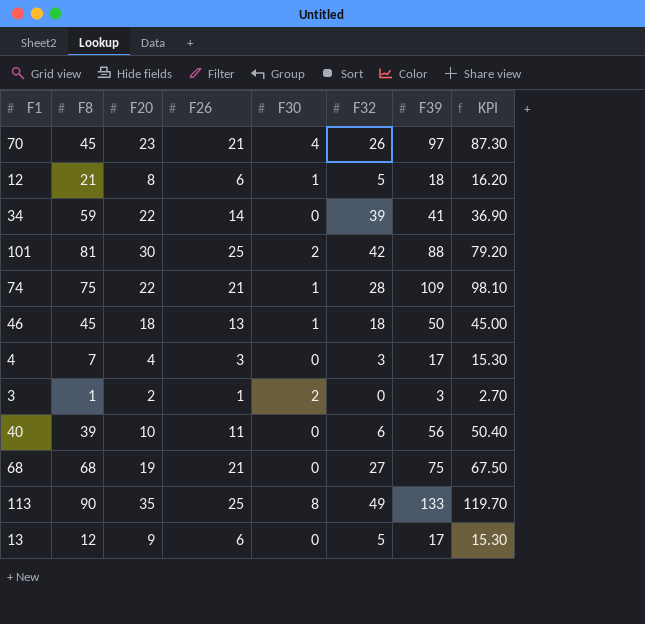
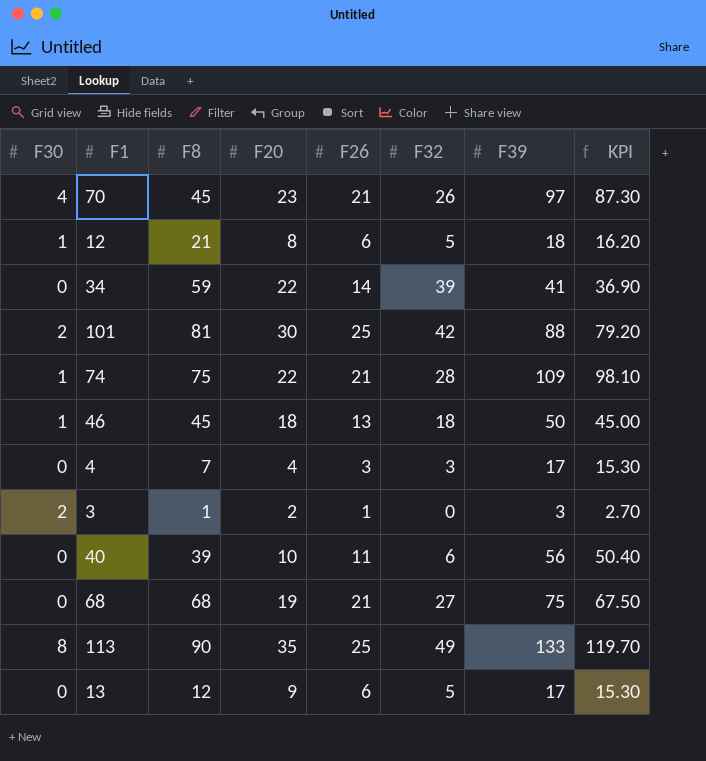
column F30 | position: 5 -> 1

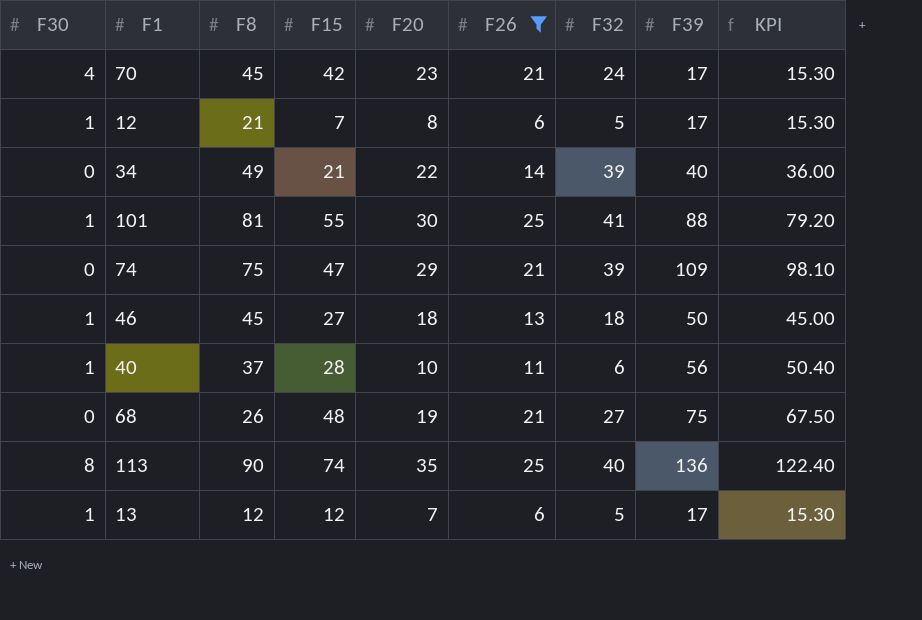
filter: none -> F26 >= 6
column F15 | position: none -> 4
70 | F32: 26 -> 24
70 | F39: 97 -> 17
70 | KPI: 87.30 -> 15.30
12 | F39: 18 -> 17
12 | KPI: 16.20 -> 15.30
34 | F8: 59 -> 49
34 | F39: 41 -> 40
34 | KPI: 36.90 -> 36.00
101 | F30: 2 -> 1
101 | F32: 42 -> 41
74 | F30: 1 -> 0
74 | F20: 22 -> 29
74 | F32: 28 -> 39
40 | F30: 0 -> 1
40 | F8: 39 -> 37
68 | F8: 68 -> 26
113 | F32: 49 -> 40
113 | F39: 133 -> 136
113 | KPI: 119.70 -> 122.40
13 | F30: 0 -> 1
13 | F20: 9 -> 7

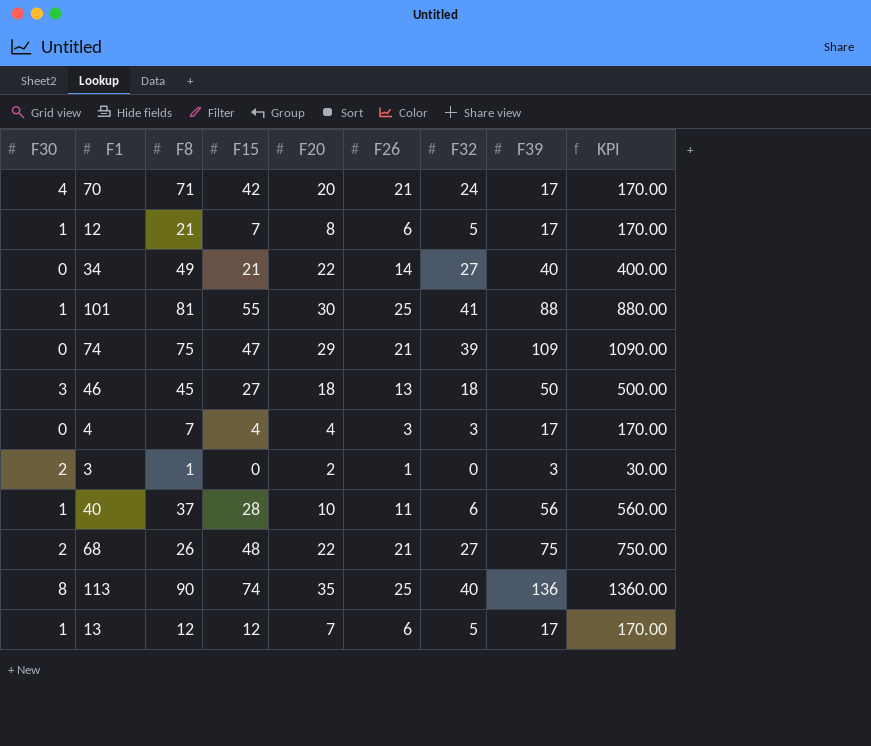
filter: F26 >= 6 -> none
column KPI | formula: [F39] * 0.9 -> [F39] * 10
70 | F8: 45 -> 71
70 | F20: 23 -> 20
34 | F32: 39 -> 27
46 | F30: 1 -> 3
68 | F30: 0 -> 2
68 | F20: 19 -> 22

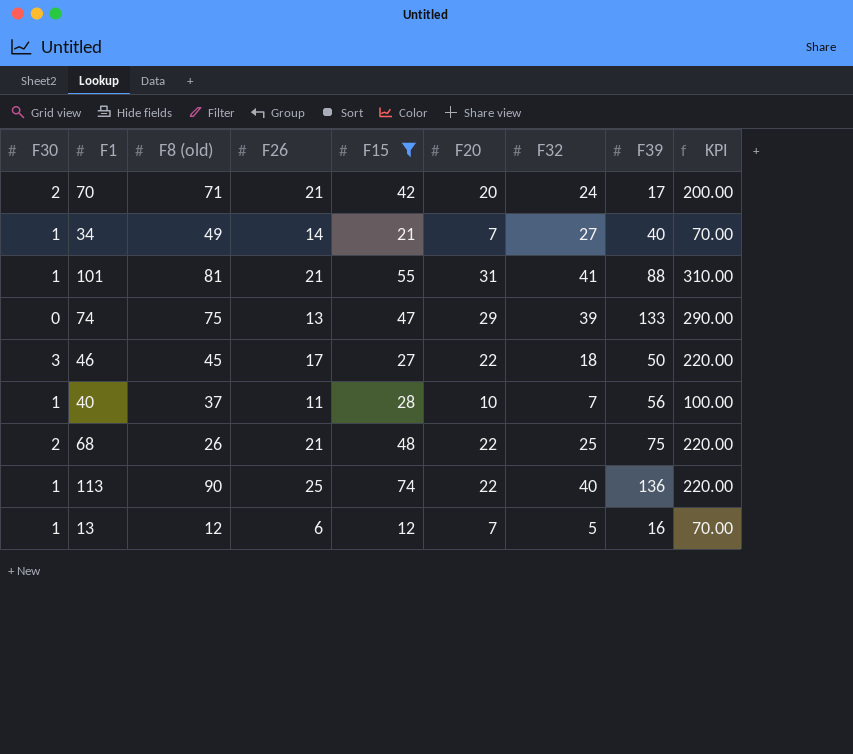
filter: none -> F15 >= 12
column name: F8 -> F8 (old)
column F26 | position: 6 -> 4
column KPI | formula: [F39] * 10 -> [F20] * 10
70 | F30: 4 -> 2
34 | F30: 0 -> 1
34 | F20: 22 -> 7
101 | F26: 25 -> 21
101 | F20: 30 -> 31
74 | F26: 21 -> 13
74 | F39: 109 -> 133
46 | F26: 13 -> 17
46 | F20: 18 -> 22
40 | F32: 6 -> 7
68 | F32: 27 -> 25
113 | F30: 8 -> 1
113 | F20: 35 -> 22
13 | F39: 17 -> 16

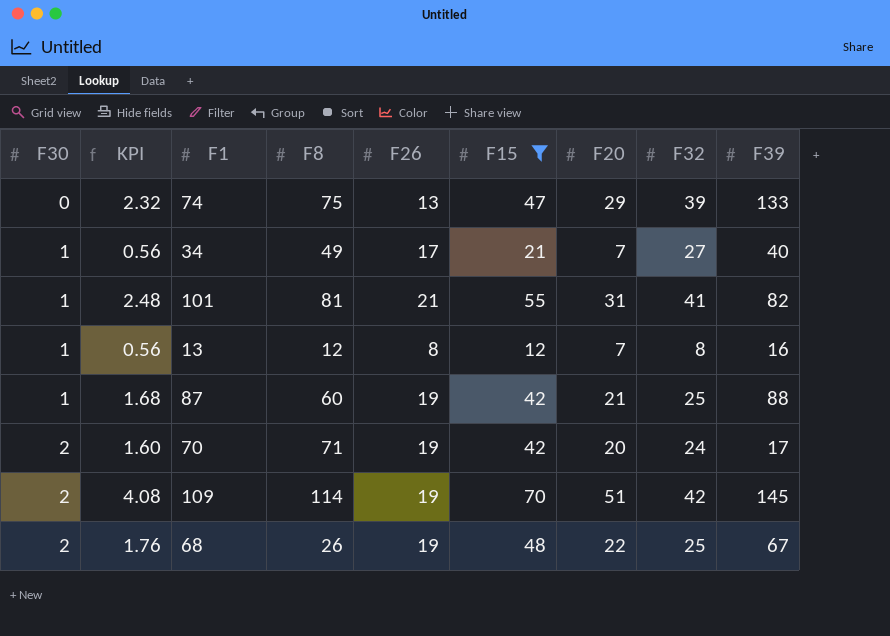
row order: none -> F30 ascending
column KPI | formula: [F20] * 10 -> [F20] * 0.08
column KPI | position: 9 -> 2
column name: F8 (old) -> F8
row 46: 3 | 45 | 17 | 27 | 22 | 18 | 50 | 220.00 -> none
row 40: 1 | 37 | 11 | 28 | 10 | 7 | 56 | 100.00 -> none
row 113: 1 | 90 | 25 | 74 | 22 | 40 | 136 | 220.00 -> none
34 | F26: 14 -> 17
101 | F39: 88 -> 82
13 | F26: 6 -> 8
13 | F32: 5 -> 8
row 87: none -> 1 | 1.68 | 60 | 19 | 42 | 21 | 25 | 88
70 | F26: 21 -> 19
row 109: none -> 2 | 4.08 | 114 | 19 | 70 | 51 | 42 | 145
68 | F26: 21 -> 19
68 | F39: 75 -> 67

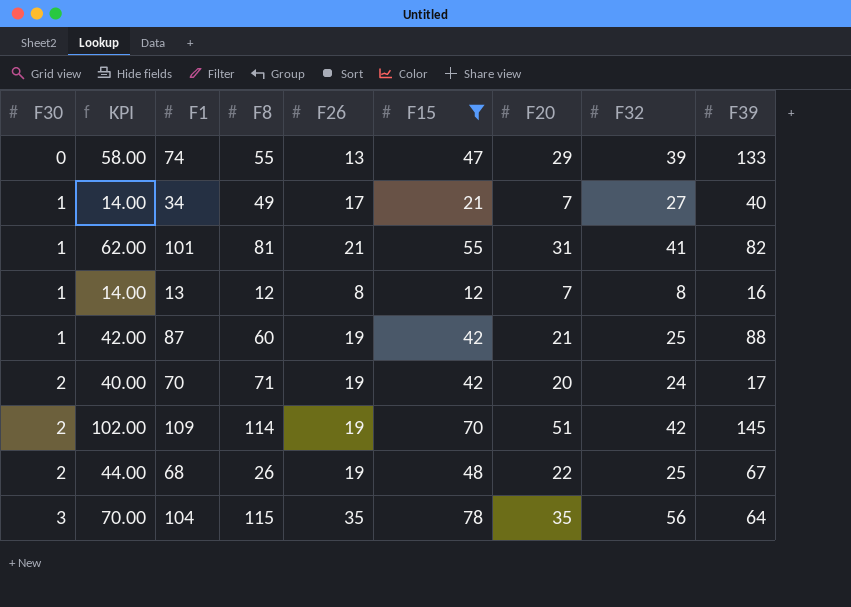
column KPI | formula: [F20] * 0.08 -> [F20] * 2
74 | F8: 75 -> 55
row 104: none -> 3 | 70.00 | 115 | 35 | 78 | 35 | 56 | 64

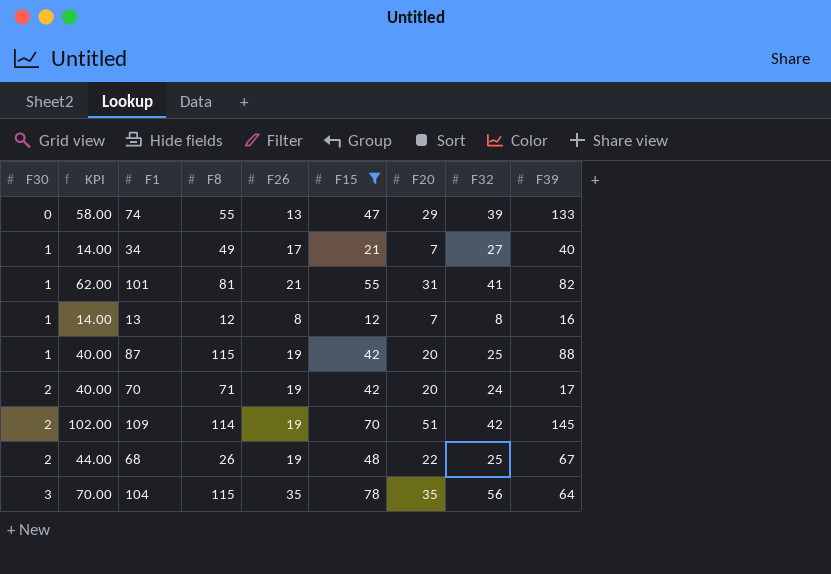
87 | KPI: 42.00 -> 40.00
87 | F8: 60 -> 115
87 | F20: 21 -> 20

